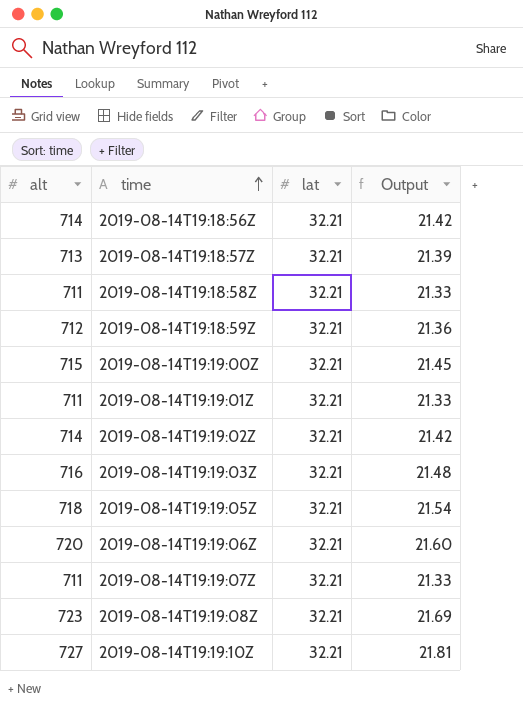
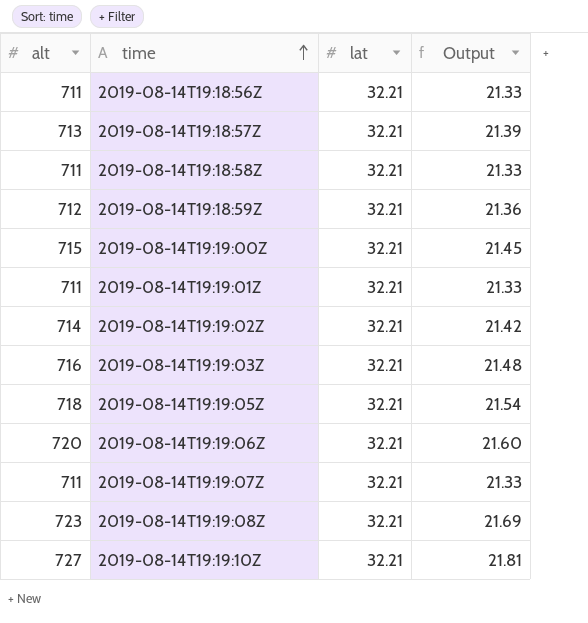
2019-08-14T19:18:56Z | alt: 714 -> 711
2019-08-14T19:18:56Z | Output: 21.42 -> 21.33

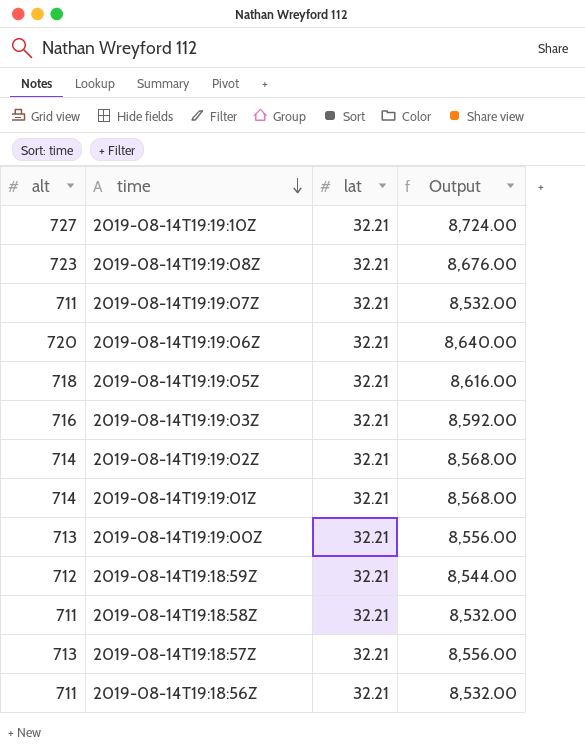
row order: time ascending -> time descending
column Output | formula: [alt] * 0.03 -> [alt] * 12
2019-08-14T19:19:01Z | alt: 711 -> 714
2019-08-14T19:19:00Z | alt: 715 -> 713

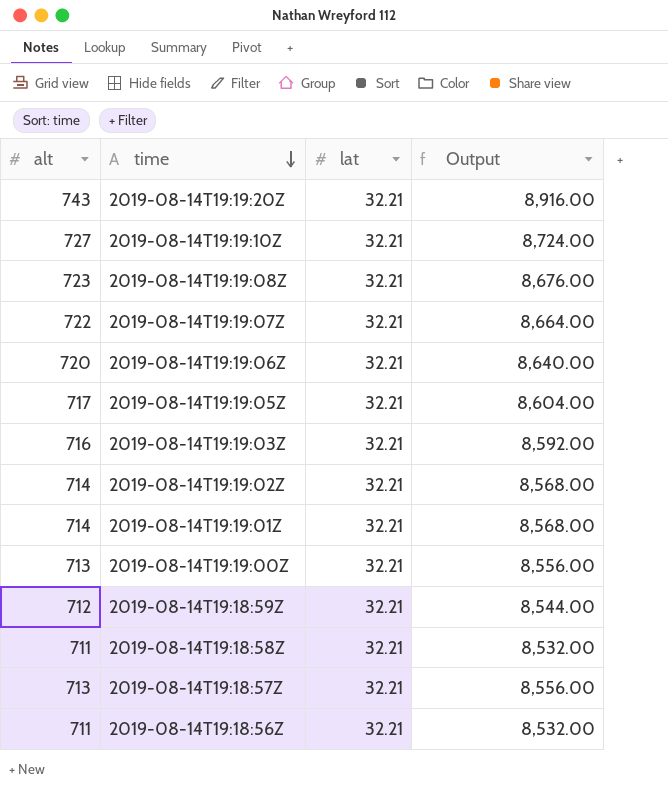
row 2019-08-14T19:19:20Z: none -> 743 | 32.21 | 8,916.00
2019-08-14T19:19:07Z | alt: 711 -> 722
2019-08-14T19:19:07Z | Output: 8,532.00 -> 8,664.00
2019-08-14T19:19:05Z | alt: 718 -> 717
2019-08-14T19:19:05Z | Output: 8,616.00 -> 8,604.00

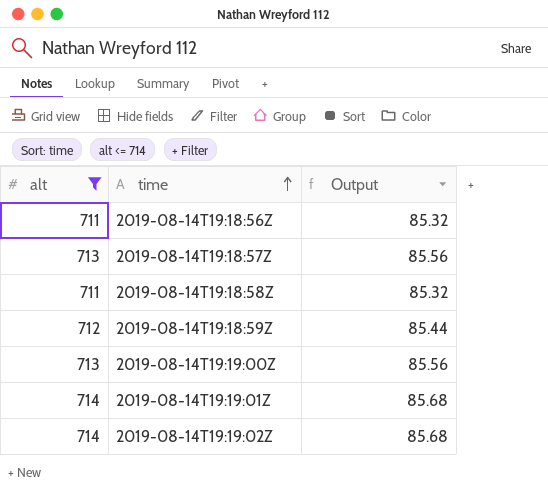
filter: none -> alt <= 714
row order: time descending -> time ascending
column lat | position: 3 -> none
column Output | formula: [alt] * 12 -> [alt] * 0.12

